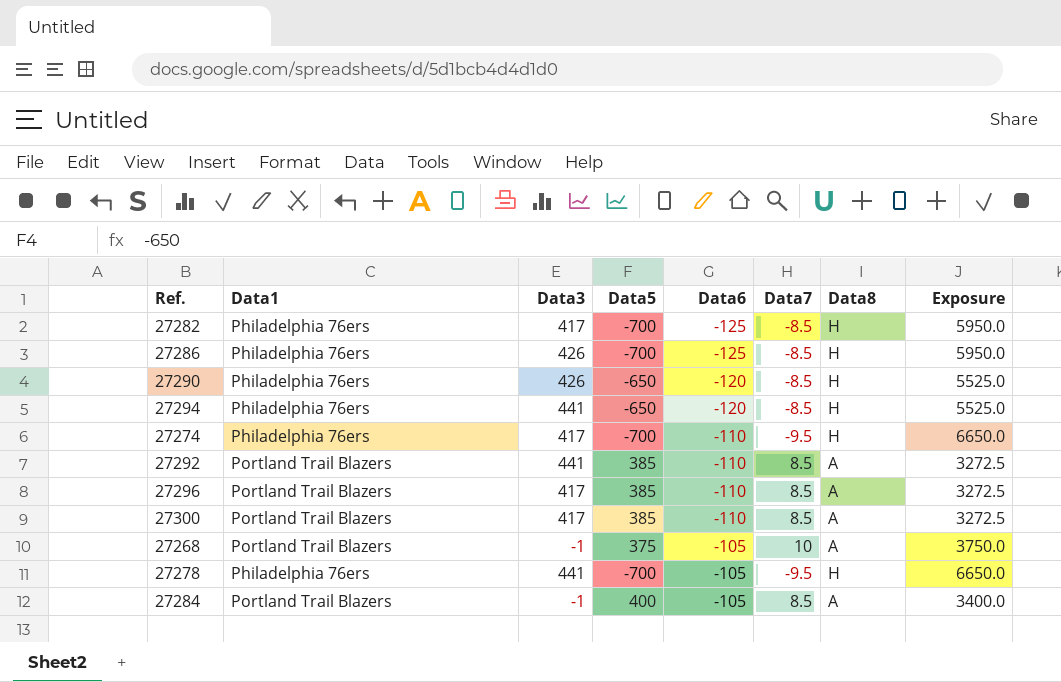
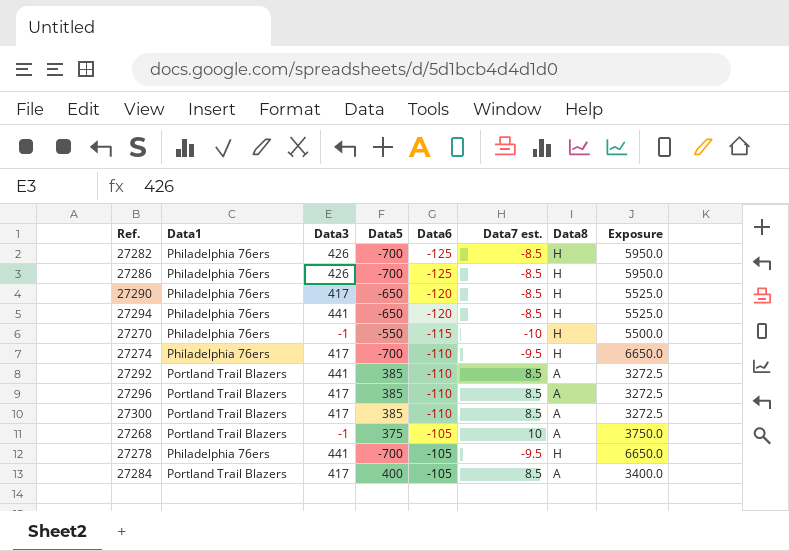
column name: Data7 -> Data7 est.
27282 | Data3: 417 -> 426
27290 | Data3: 426 -> 417
row 27270: none -> Philadelphia 76ers | -1 | -550 | -115 | -10 | H | 5500.0
27284 | Data3: -1 -> 417

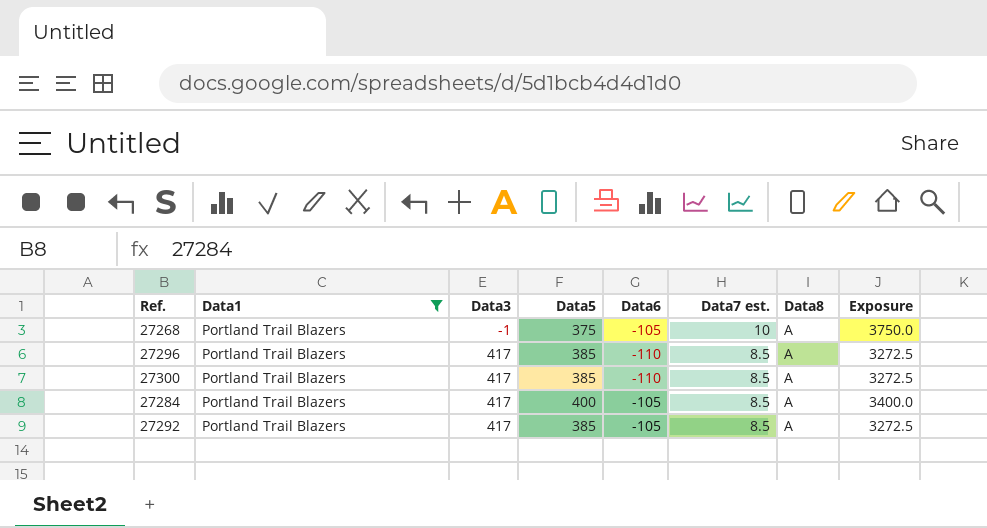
filter: none -> Data1 = Portland Trail Blazers
row order: Data6 ascending -> Data3 ascending
27292 | Data3: 441 -> 417
27292 | Data6: -110 -> -105

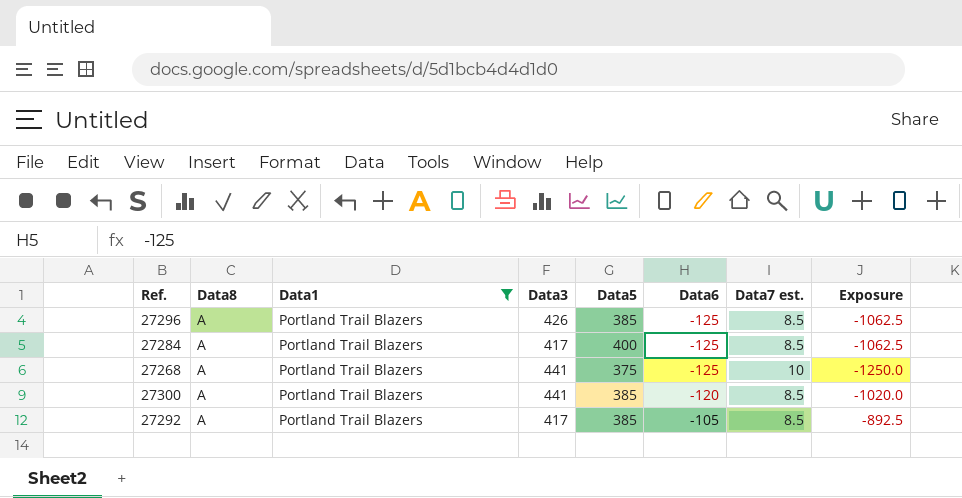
row order: Data3 ascending -> Data6 ascending
column Data8 | position: 7 -> 2
column Exposure | formula: [Data5] * [Data7 est.] -> [Data6] * [Data7 est.]
27296 | Data3: 417 -> 426
27296 | Data6: -110 -> -125
27284 | Data6: -105 -> -125
27268 | Data3: -1 -> 441
27268 | Data6: -105 -> -125
27300 | Data3: 417 -> 441
27300 | Data6: -110 -> -120

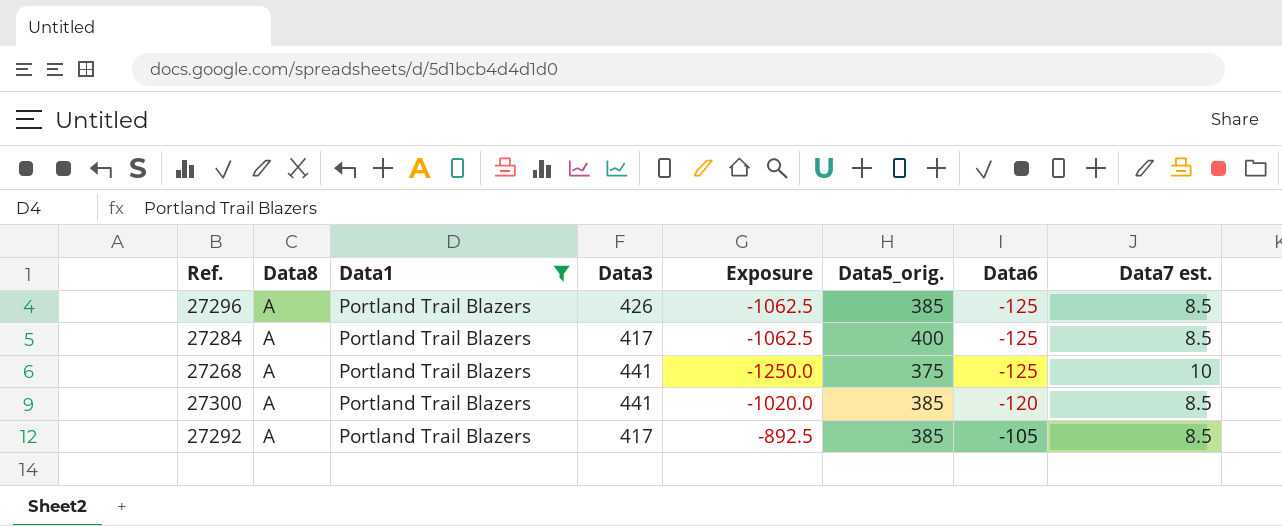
column Exposure | position: 8 -> 5
column name: Data5 -> Data5_orig.

